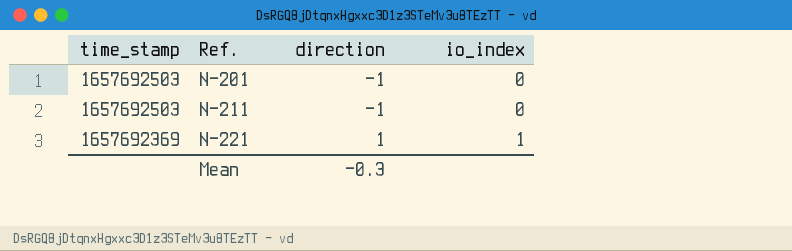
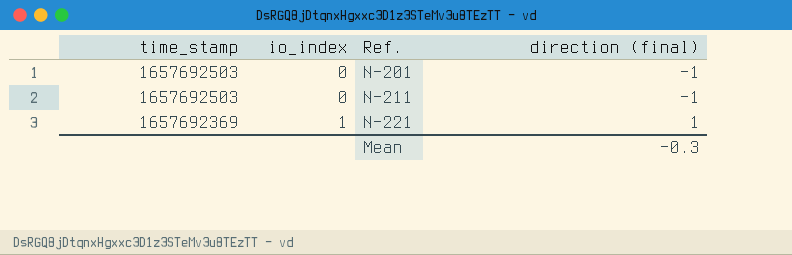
column io_index | position: 4 -> 2
column name: direction -> direction (final)

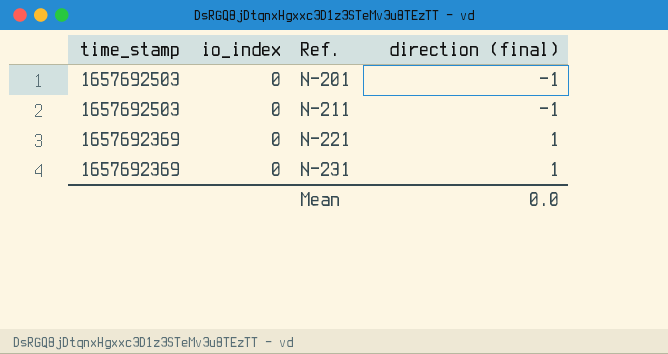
N-221 | io_index: 1 -> 0
row N-231: none -> 1657692369 | 0 | 1
Mean | direction (final): -0.3 -> 0.0

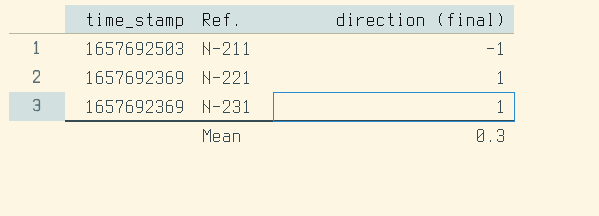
column io_index | position: 2 -> none
row N-201: 1657692503 | 0 | -1 -> none
Mean | direction (final): 0.0 -> 0.3

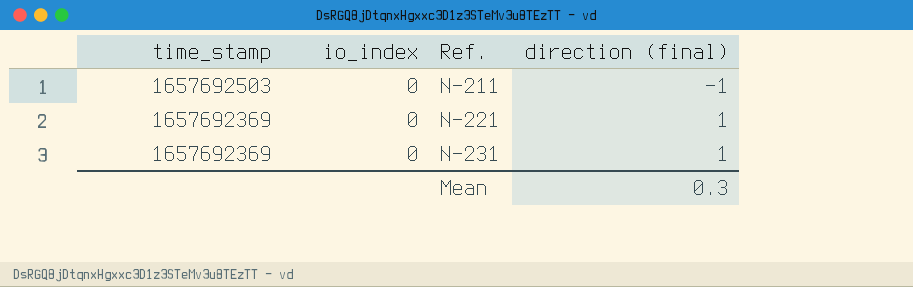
column io_index | position: none -> 2

